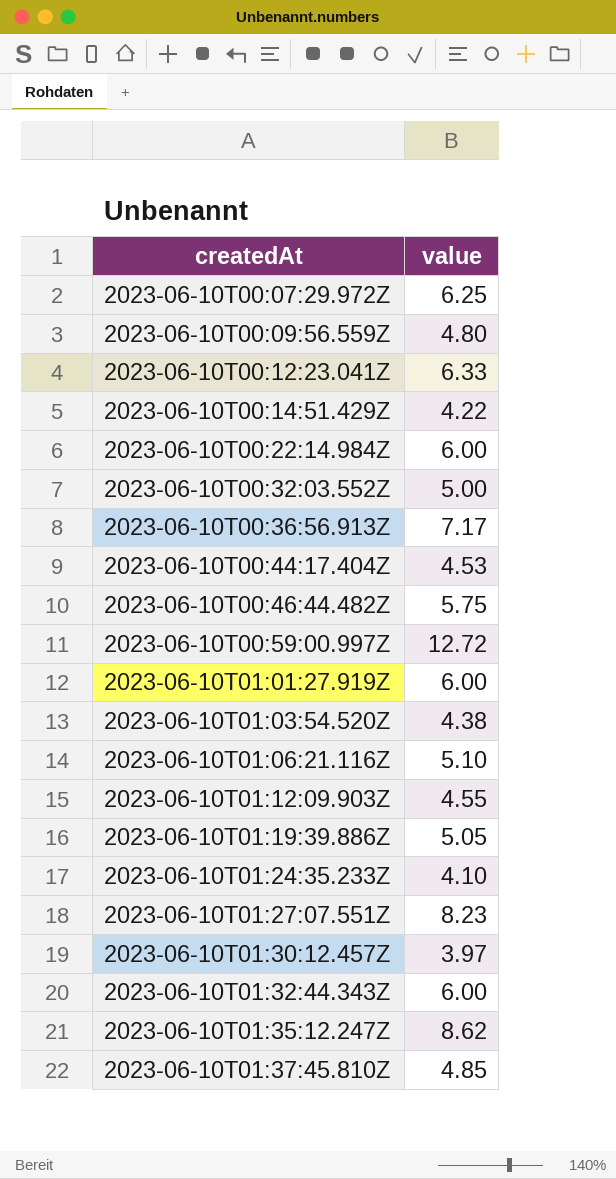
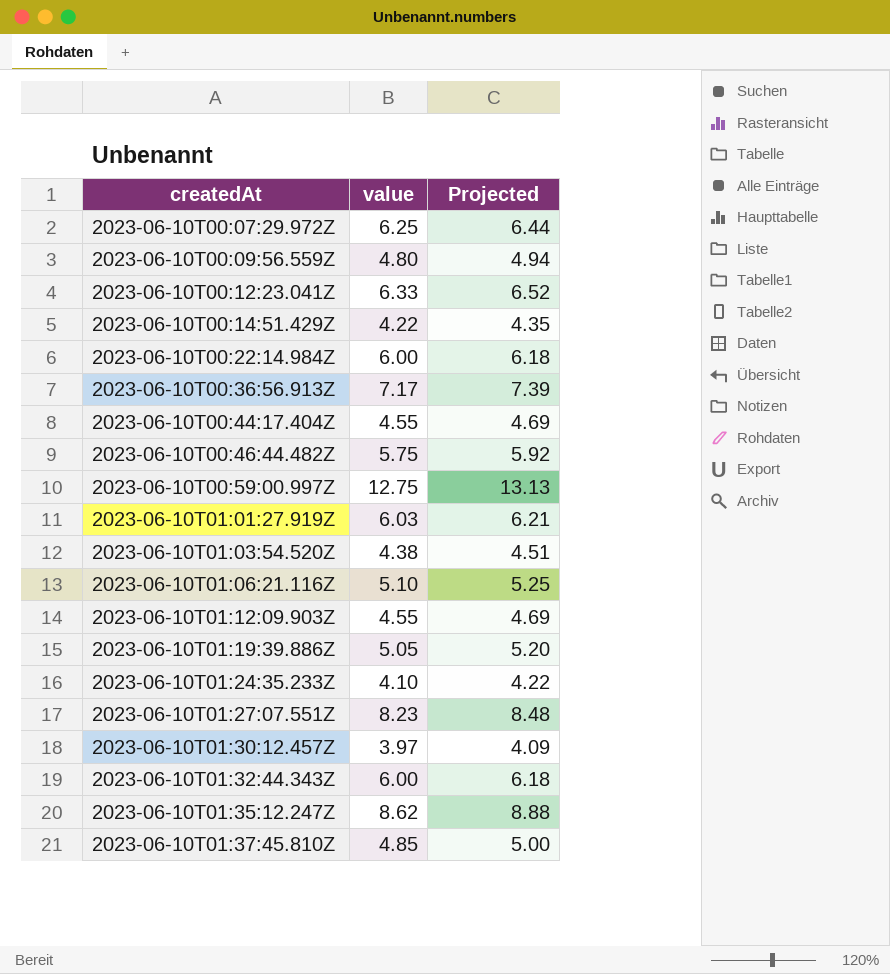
column Projected | formula: none -> [value] * 1.03
row 2023-06-10T00:32:03.552Z: 5.00 -> none
2023-06-10T00:44:17.404Z | value: 4.53 -> 4.55
2023-06-10T00:59:00.997Z | value: 12.72 -> 12.75
2023-06-10T01:01:27.919Z | value: 6.00 -> 6.03

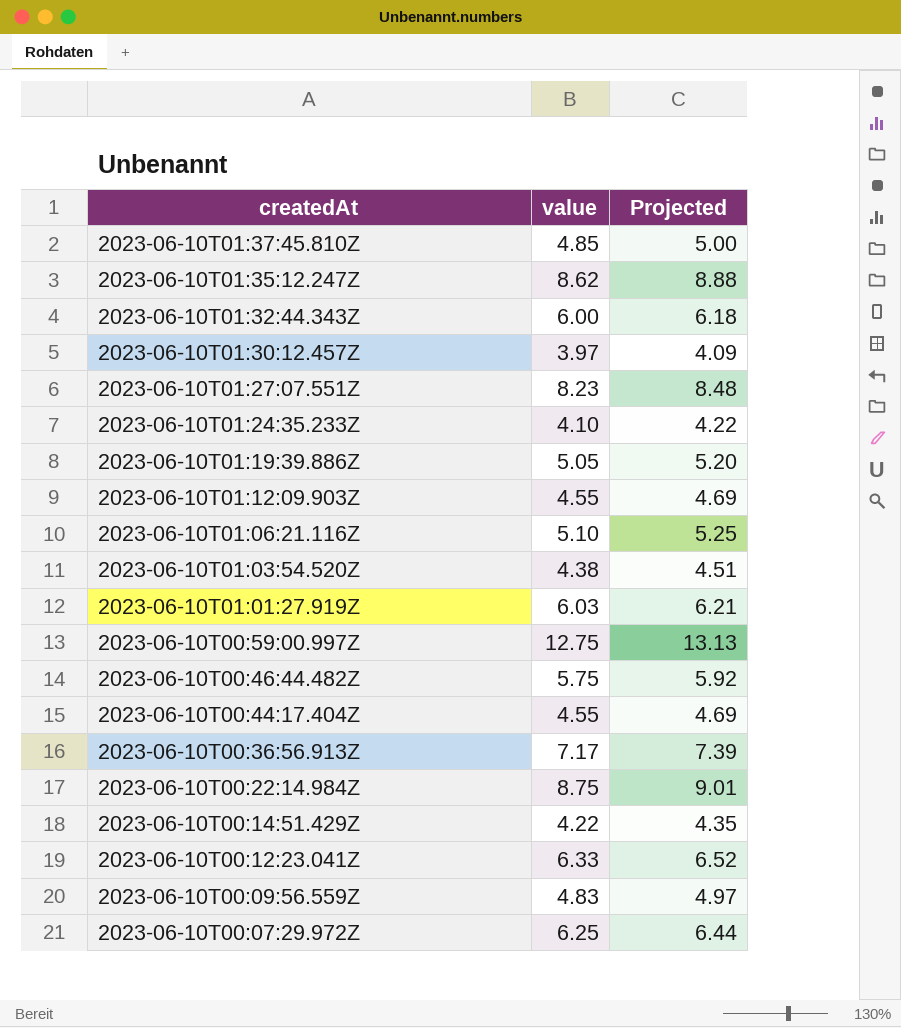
row order: createdAt ascending -> createdAt descending
2023-06-10T00:22:14.984Z | value: 6.00 -> 8.75
2023-06-10T00:22:14.984Z | Projected: 6.18 -> 9.01
2023-06-10T00:09:56.559Z | value: 4.80 -> 4.83
2023-06-10T00:09:56.559Z | Projected: 4.94 -> 4.97

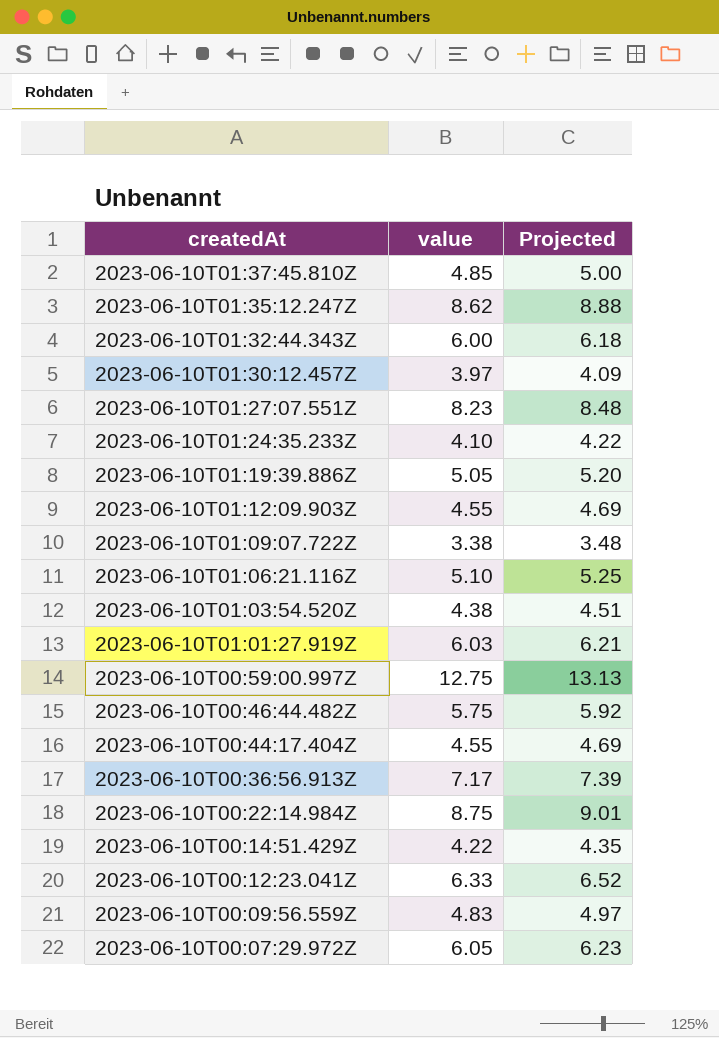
row 2023-06-10T01:09:07.722Z: none -> 3.38 | 3.48
2023-06-10T00:07:29.972Z | value: 6.25 -> 6.05
2023-06-10T00:07:29.972Z | Projected: 6.44 -> 6.23

